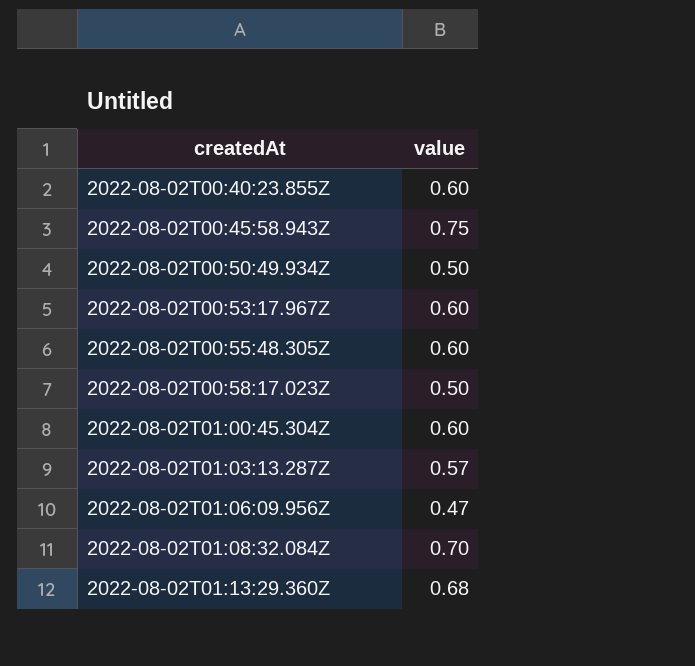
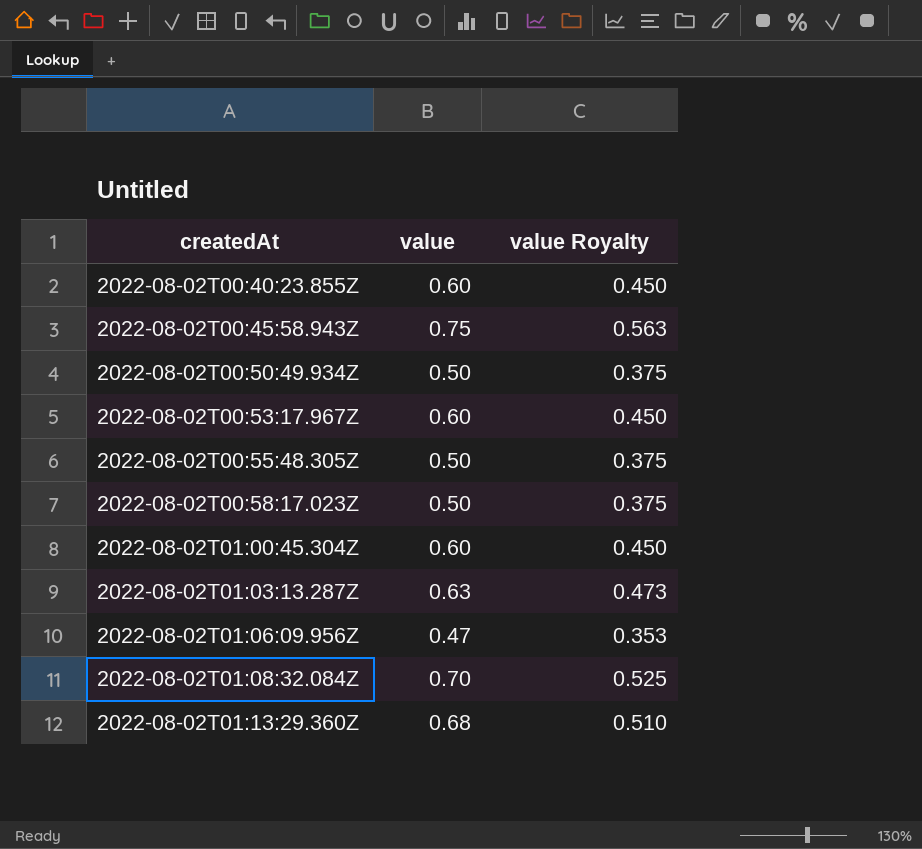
column value Royalty | formula: none -> [value] * 0.75
2022-08-02T00:55:48.305Z | value: 0.60 -> 0.50
2022-08-02T01:03:13.287Z | value: 0.57 -> 0.63

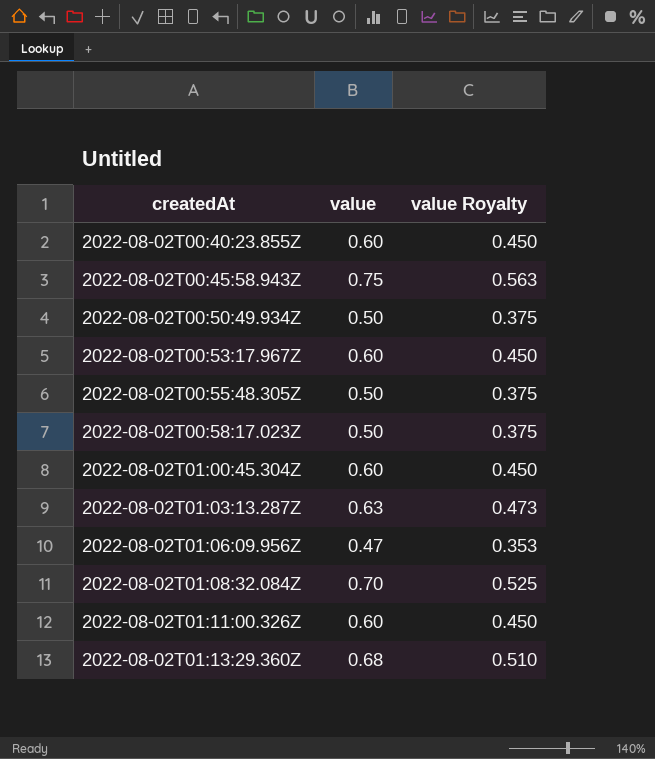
row 2022-08-02T01:11:00.326Z: none -> 0.60 | 0.450

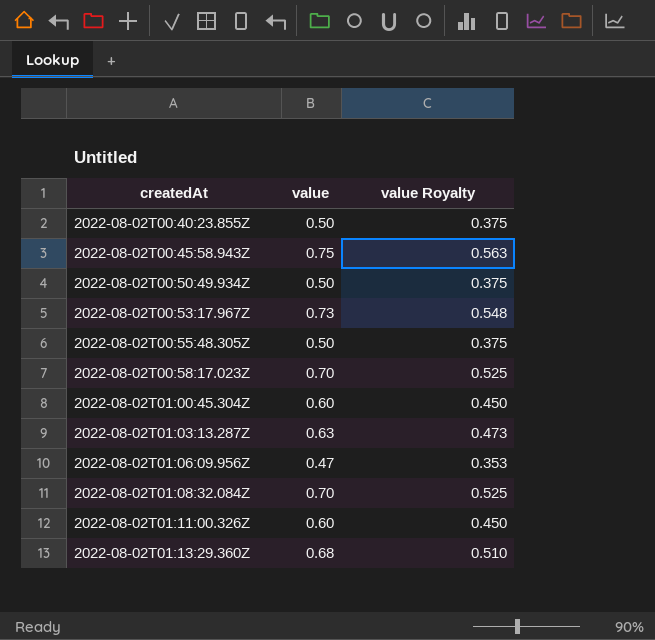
2022-08-02T00:40:23.855Z | value: 0.60 -> 0.50
2022-08-02T00:40:23.855Z | value Royalty: 0.450 -> 0.375
2022-08-02T00:53:17.967Z | value: 0.60 -> 0.73
2022-08-02T00:53:17.967Z | value Royalty: 0.450 -> 0.548
2022-08-02T00:58:17.023Z | value: 0.50 -> 0.70
2022-08-02T00:58:17.023Z | value Royalty: 0.375 -> 0.525

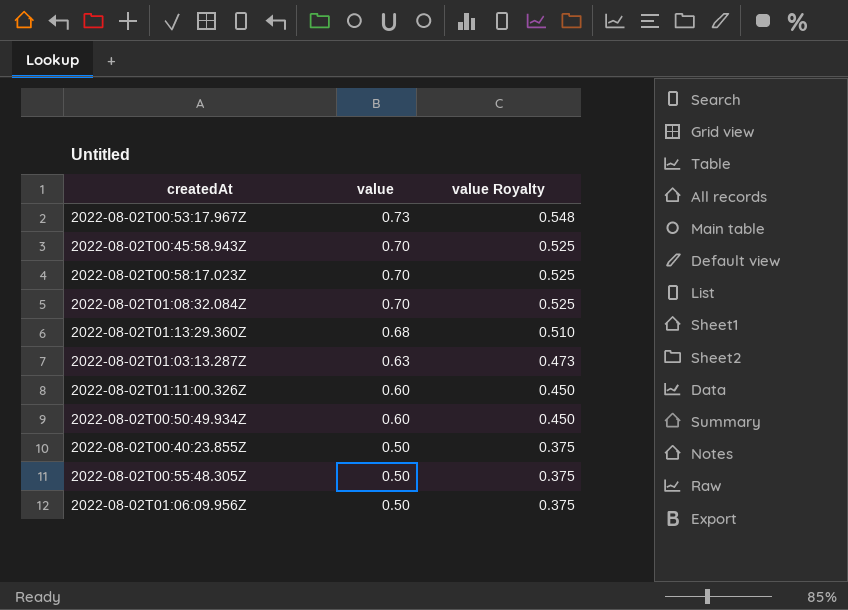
row order: createdAt ascending -> value descending
row 2022-08-02T01:00:45.304Z: 0.60 | 0.450 -> none
2022-08-02T00:45:58.943Z | value: 0.75 -> 0.70
2022-08-02T00:45:58.943Z | value Royalty: 0.563 -> 0.525
2022-08-02T00:50:49.934Z | value: 0.50 -> 0.60
2022-08-02T00:50:49.934Z | value Royalty: 0.375 -> 0.450
2022-08-02T01:06:09.956Z | value: 0.47 -> 0.50
2022-08-02T01:06:09.956Z | value Royalty: 0.353 -> 0.375

